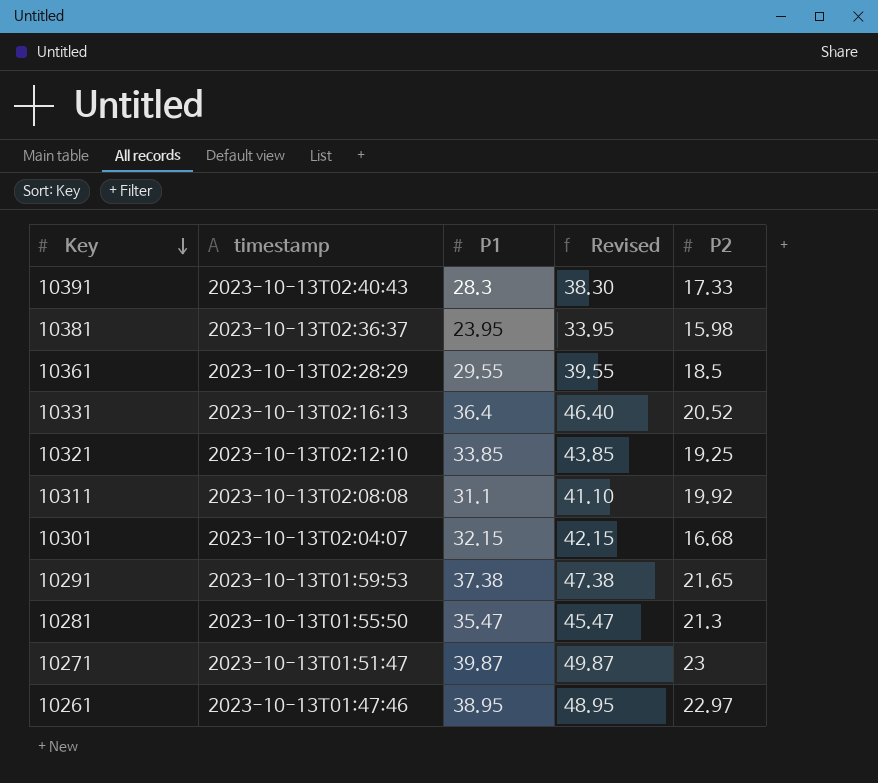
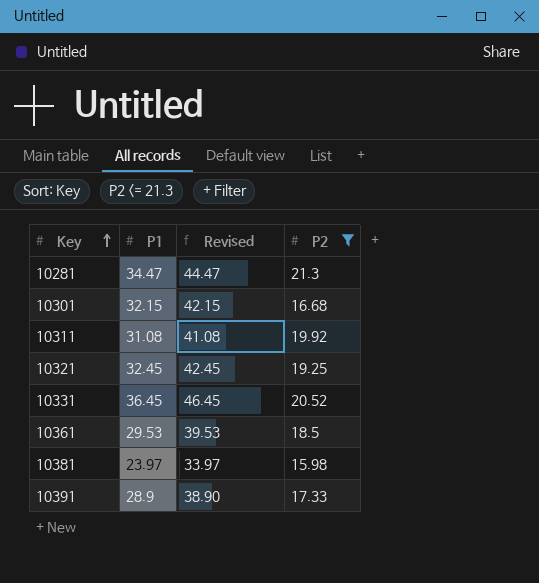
filter: none -> P2 <= 21.3
row order: Key descending -> Key ascending
column timestamp | position: 2 -> none
10281 | P1: 35.47 -> 34.47
10281 | Revised: 45.47 -> 44.47
10311 | P1: 31.1 -> 31.08
10311 | Revised: 41.10 -> 41.08
10321 | P1: 33.85 -> 32.45
10321 | Revised: 43.85 -> 42.45
10331 | P1: 36.4 -> 36.45
10331 | Revised: 46.40 -> 46.45
10361 | P1: 29.55 -> 29.53
10361 | Revised: 39.55 -> 39.53
10381 | P1: 23.95 -> 23.97
10381 | Revised: 33.95 -> 33.97
10391 | P1: 28.3 -> 28.9
10391 | Revised: 38.30 -> 38.90

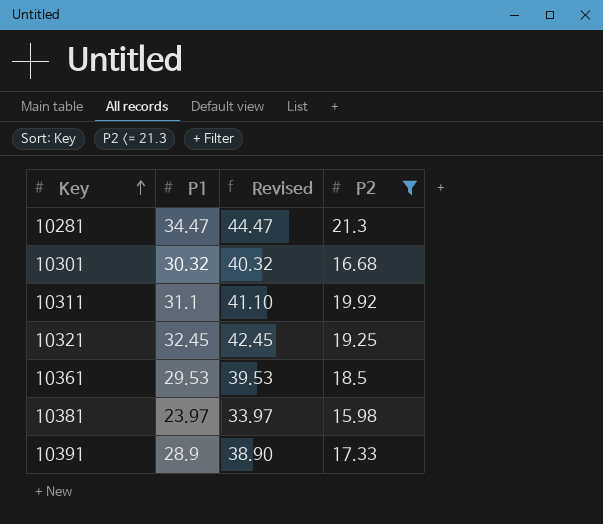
row 10331: 36.45 | 46.45 | 20.52 -> none
10301 | P1: 32.15 -> 30.32
10301 | Revised: 42.15 -> 40.32
10311 | P1: 31.08 -> 31.1
10311 | Revised: 41.08 -> 41.10

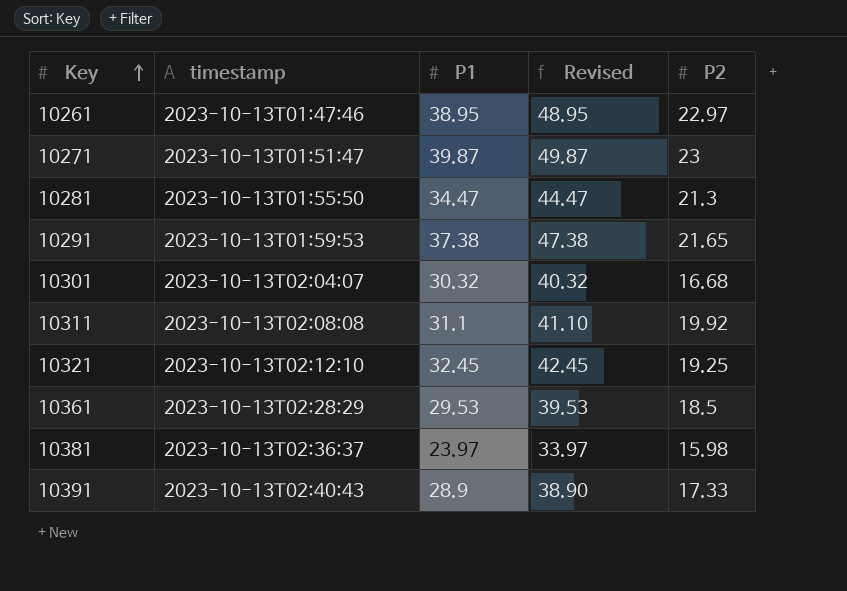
filter: P2 <= 21.3 -> none
column timestamp | position: none -> 2

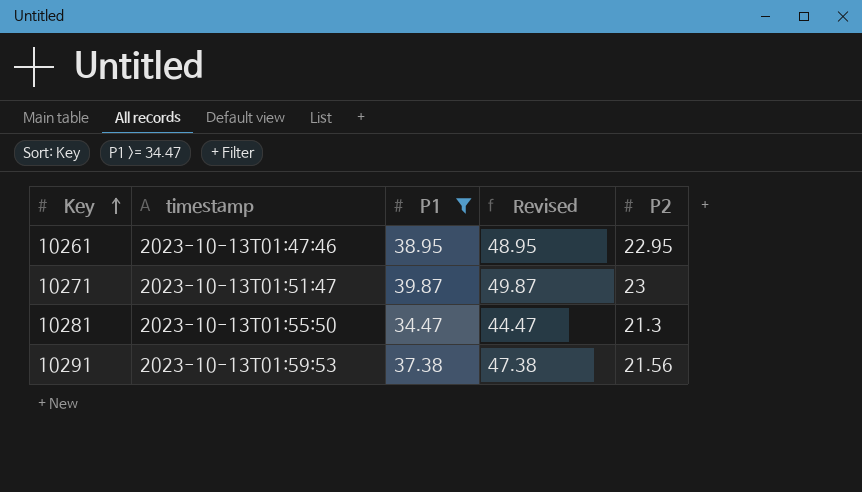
filter: none -> P1 >= 34.47
10261 | P2: 22.97 -> 22.95
10291 | P2: 21.65 -> 21.56

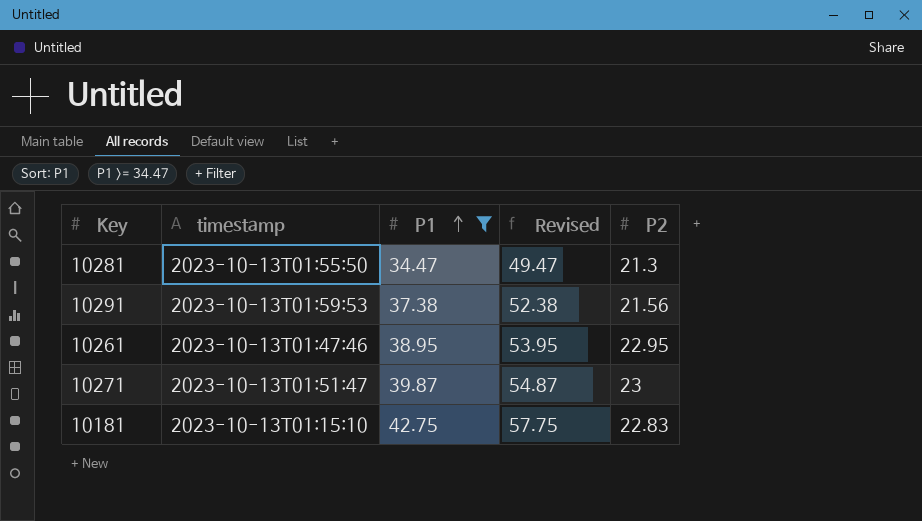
row order: Key ascending -> P1 ascending
column Revised | formula: [P1] + 10 -> [P1] + 15
row 10181: none -> 2023-10-13T01:15:10 | 42.75 | 57.75 | 22.83

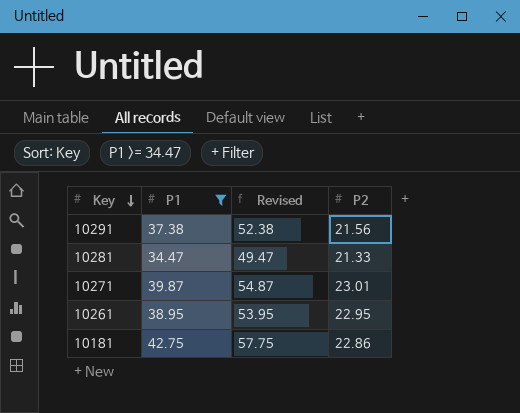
row order: P1 ascending -> Key descending
column timestamp | position: 2 -> none
10281 | P2: 21.3 -> 21.33
10271 | P2: 23 -> 23.01
10181 | P2: 22.83 -> 22.86

